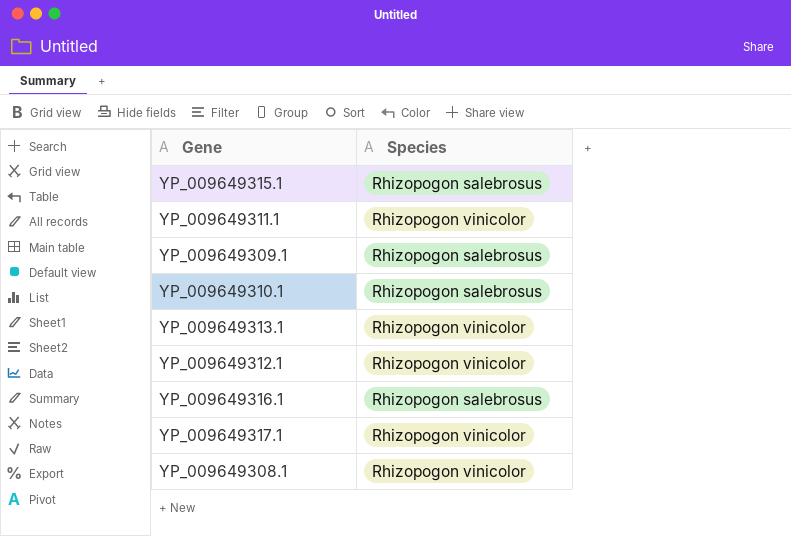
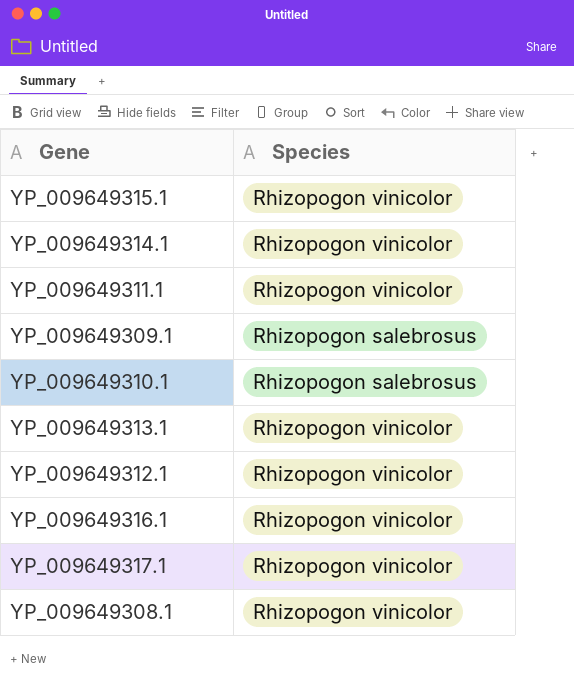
YP_009649315.1 | Species: Rhizopogon salebrosus -> Rhizopogon vinicolor
row YP_009649314.1: none -> Rhizopogon vinicolor
YP_009649316.1 | Species: Rhizopogon salebrosus -> Rhizopogon vinicolor

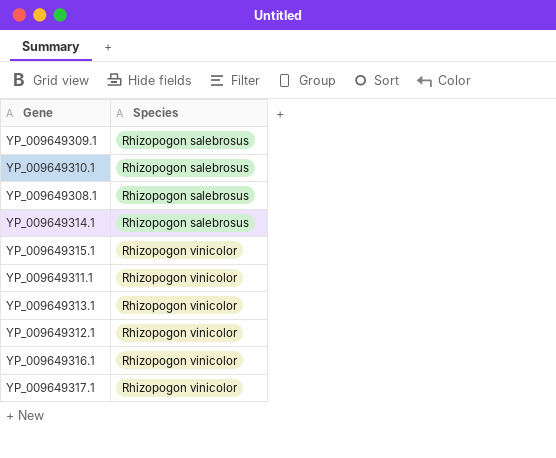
row order: none -> Species ascending
YP_009649308.1 | Species: Rhizopogon vinicolor -> Rhizopogon salebrosus
YP_009649314.1 | Species: Rhizopogon vinicolor -> Rhizopogon salebrosus

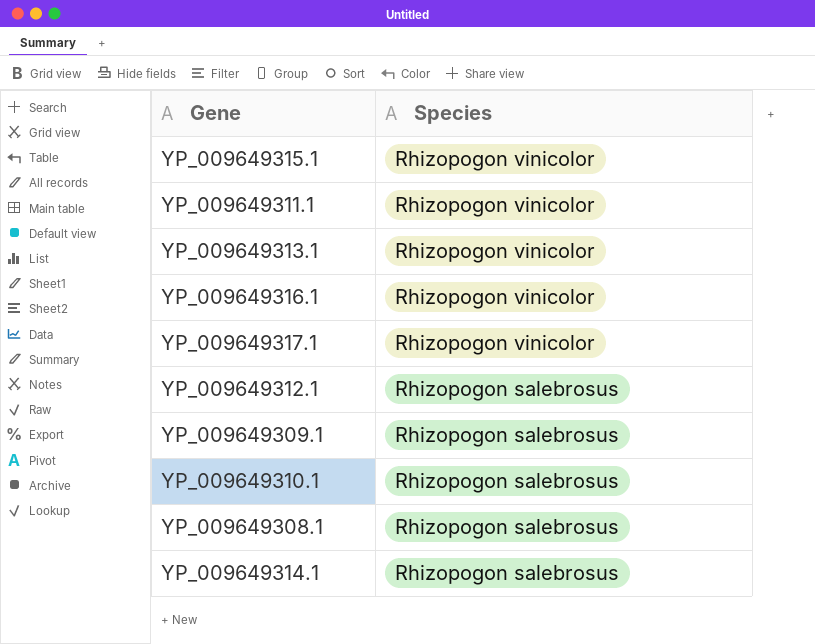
row order: Species ascending -> Species descending
YP_009649312.1 | Species: Rhizopogon vinicolor -> Rhizopogon salebrosus

